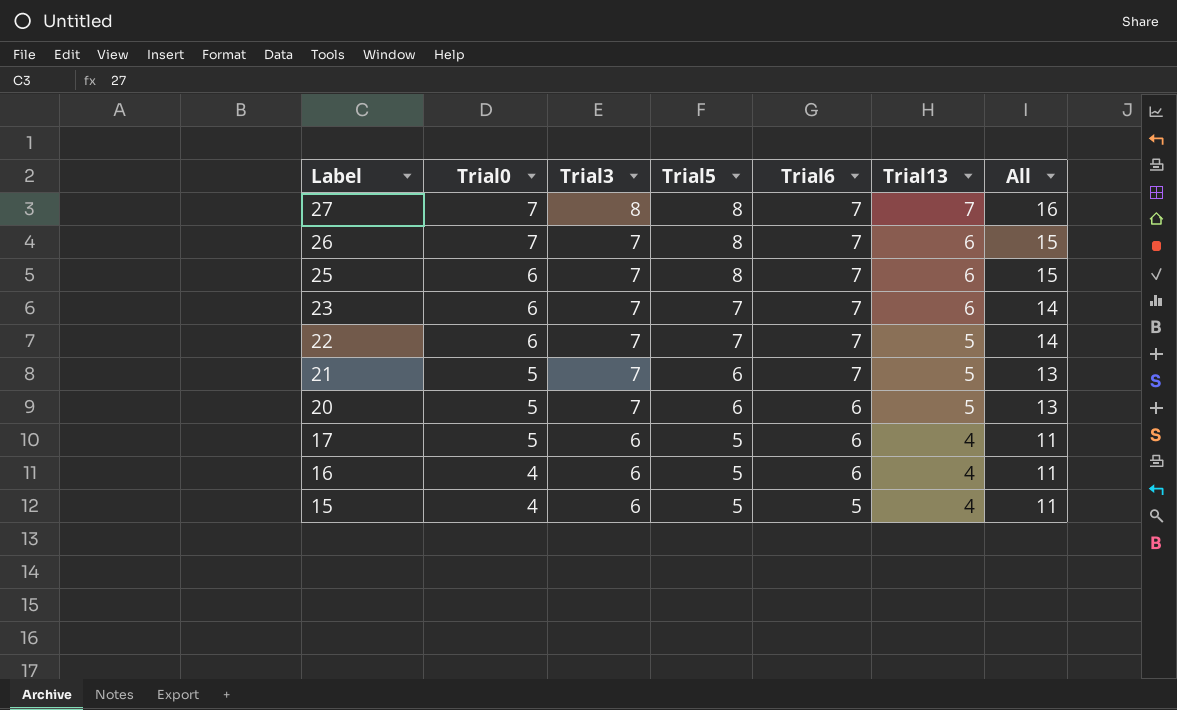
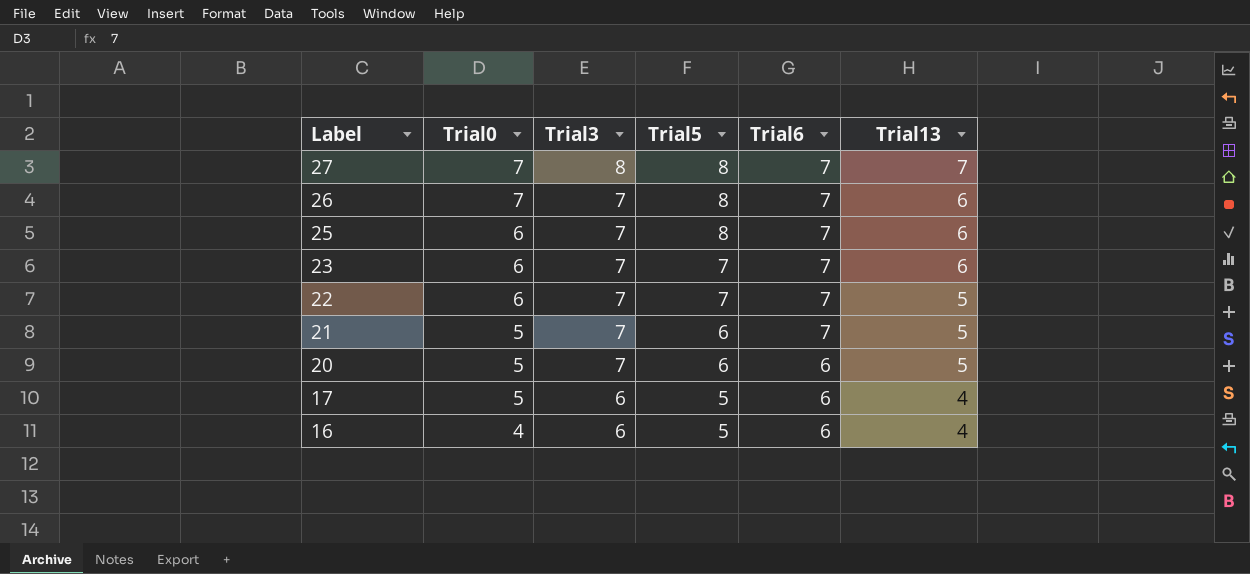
column All | formula: [Trial3] + [Trial5] -> none
row 15: 4 | 6 | 5 | 5 | 4 | 11 -> none

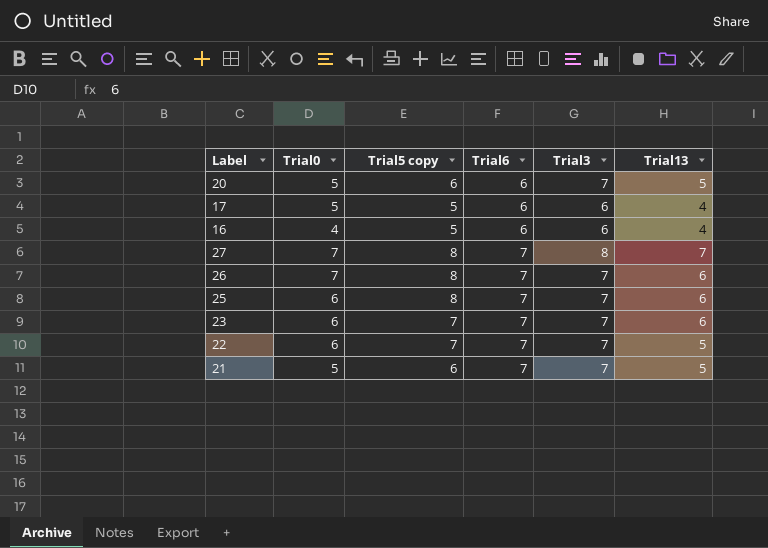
row order: Label descending -> Trial6 ascending
column name: Trial5 -> Trial5 copy
column Trial3 | position: 3 -> 5

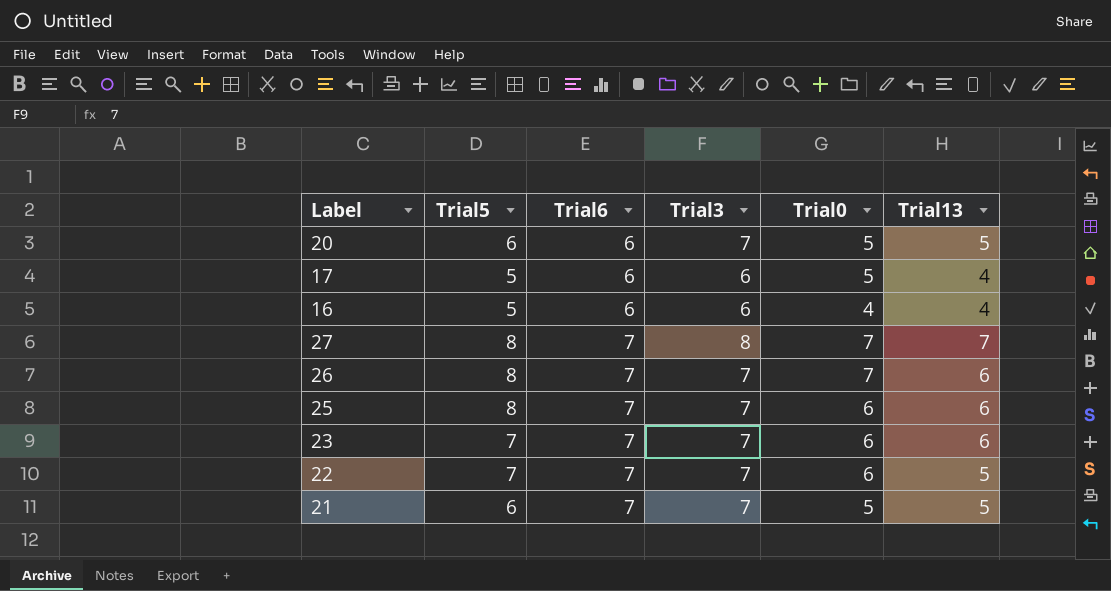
column name: Trial5 copy -> Trial5
column Trial0 | position: 2 -> 5

